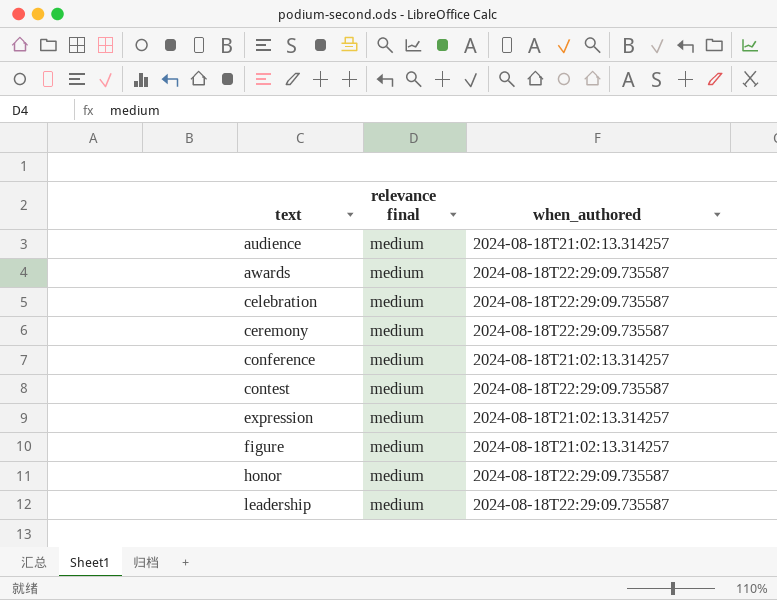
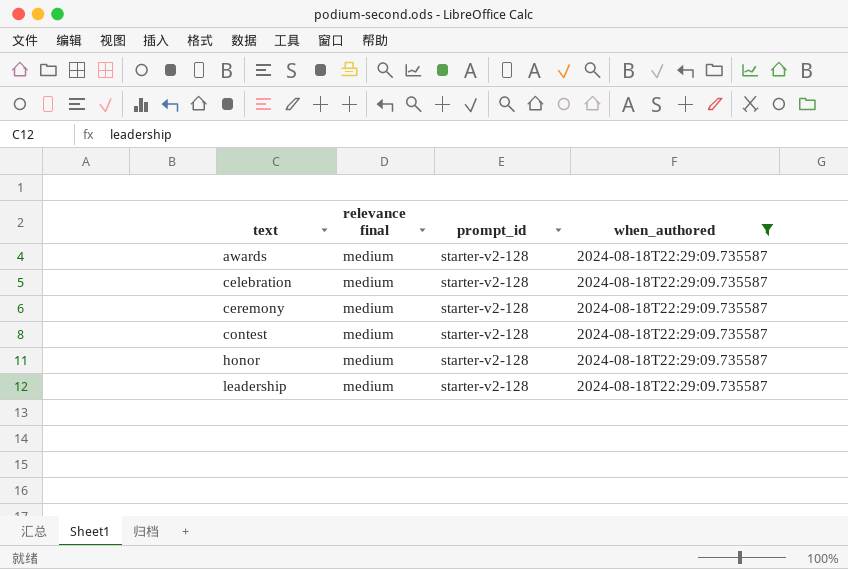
filter: none -> when_authored = 2024-08-18T22:29:09.735587
column prompt_id | position: none -> 3

